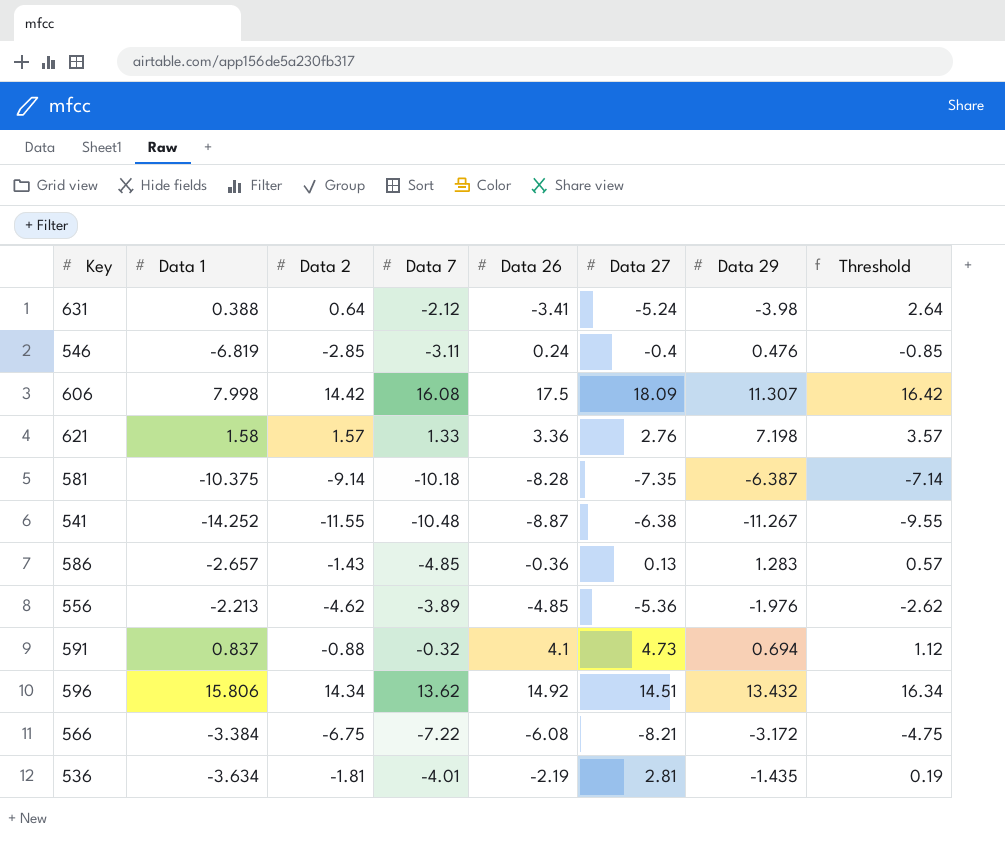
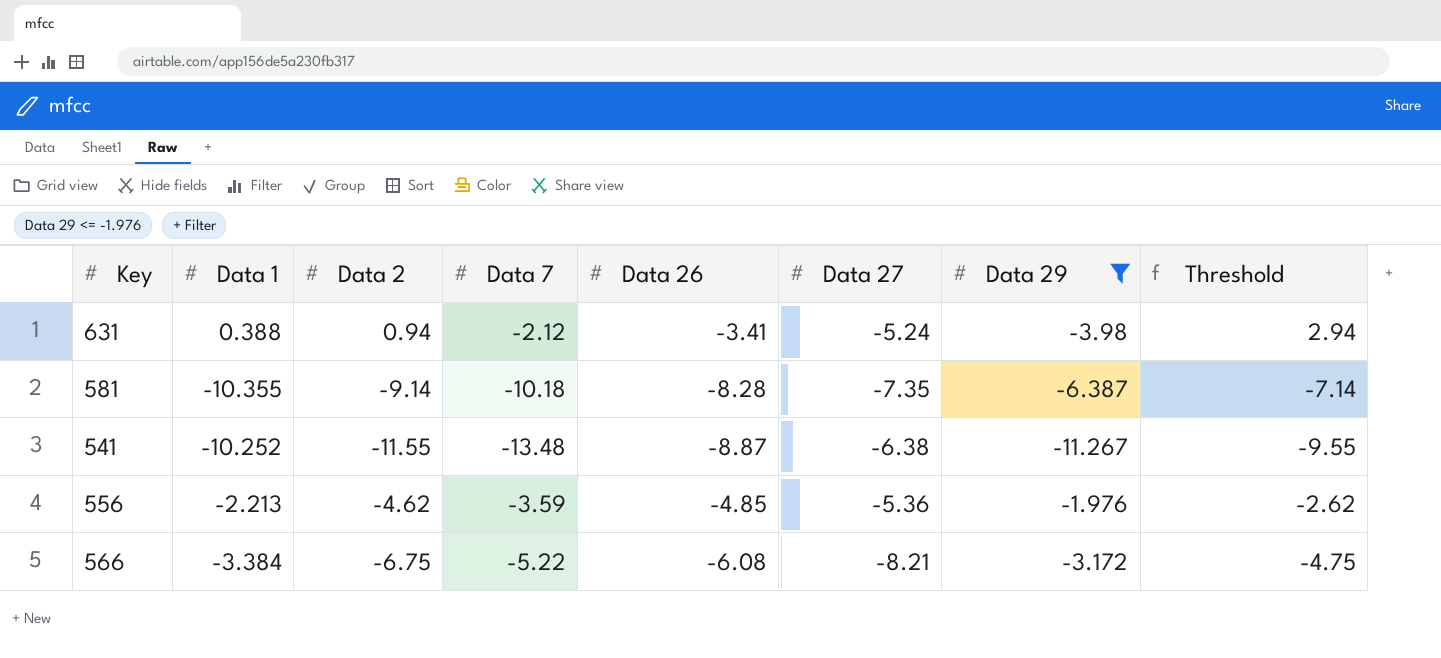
filter: none -> Data 29 <= -1.976
631 | Data 2: 0.64 -> 0.94
631 | Threshold: 2.64 -> 2.94
581 | Data 1: -10.375 -> -10.355
541 | Data 1: -14.252 -> -10.252
541 | Data 7: -10.48 -> -13.48
556 | Data 7: -3.89 -> -3.59
566 | Data 7: -7.22 -> -5.22

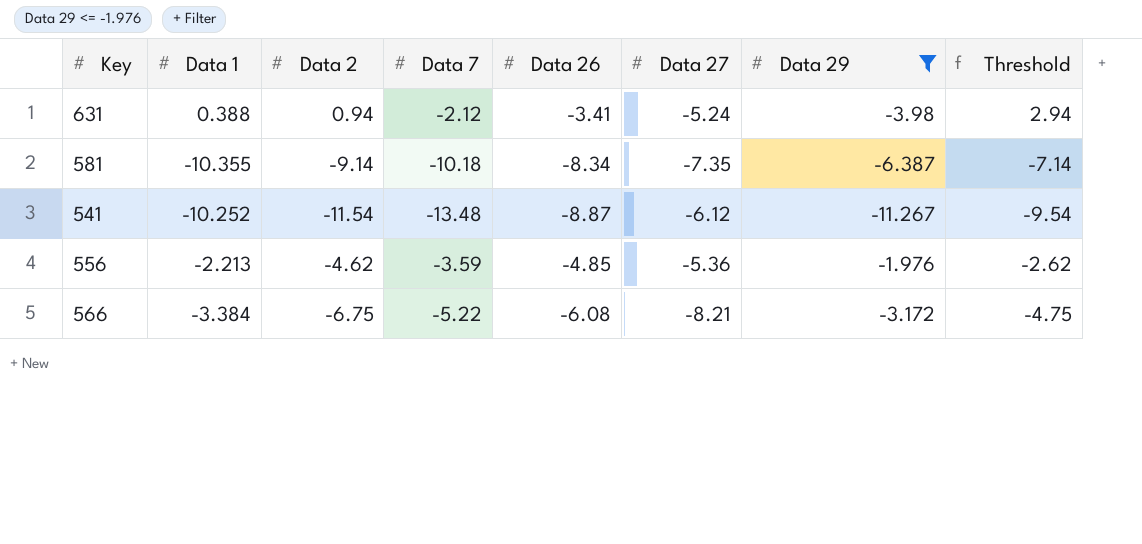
581 | Data 26: -8.28 -> -8.34
541 | Data 2: -11.55 -> -11.54
541 | Data 27: -6.38 -> -6.12
541 | Threshold: -9.55 -> -9.54

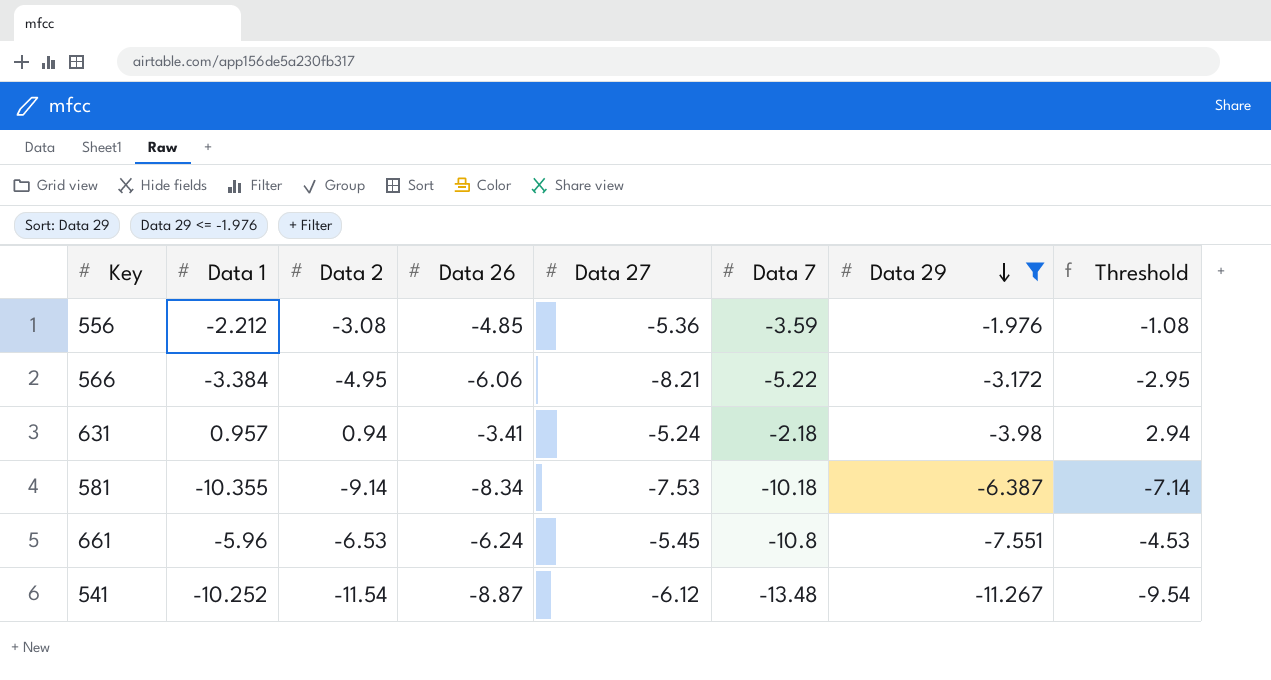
row order: none -> Data 29 descending
column Data 7 | position: 4 -> 6
556 | Data 1: -2.213 -> -2.212
556 | Data 2: -4.62 -> -3.08
556 | Threshold: -2.62 -> -1.08
566 | Data 2: -6.75 -> -4.95
566 | Data 26: -6.08 -> -6.06
566 | Threshold: -4.75 -> -2.95
631 | Data 1: 0.388 -> 0.957
631 | Data 7: -2.12 -> -2.18
581 | Data 27: -7.35 -> -7.53
row 661: none -> -5.96 | -6.53 | -6.24 | -5.45 | -10.8 | -7.551 | -4.53

